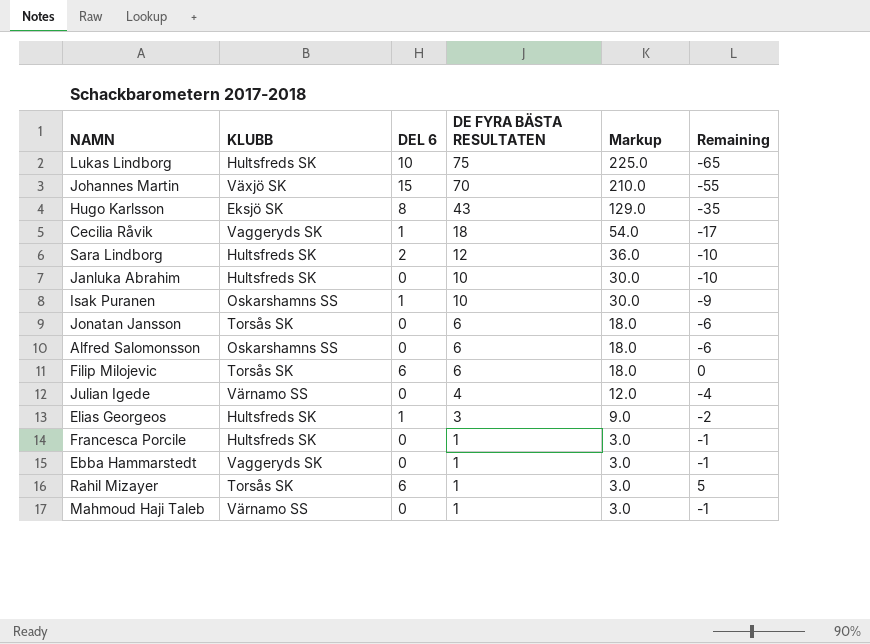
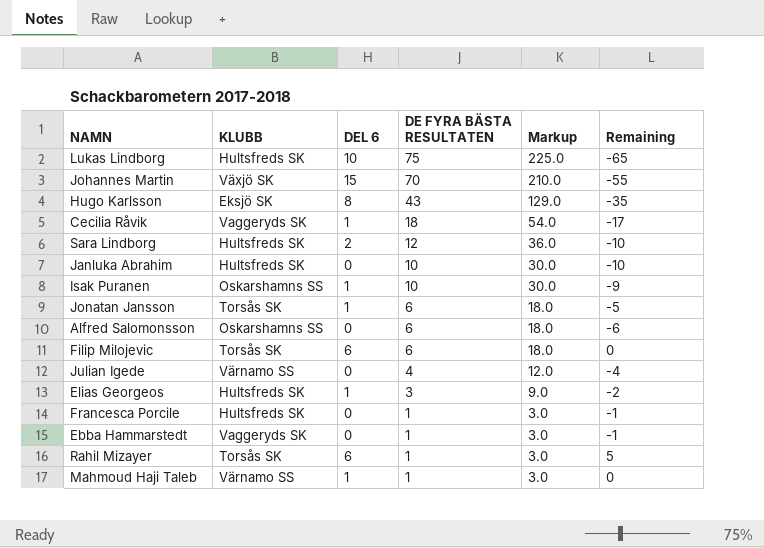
Jonatan Jansson | DEL 6: 0 -> 1
Jonatan Jansson | Remaining: -6 -> -5
Mahmoud Haji Taleb | DEL 6: 0 -> 1
Mahmoud Haji Taleb | Remaining: -1 -> 0

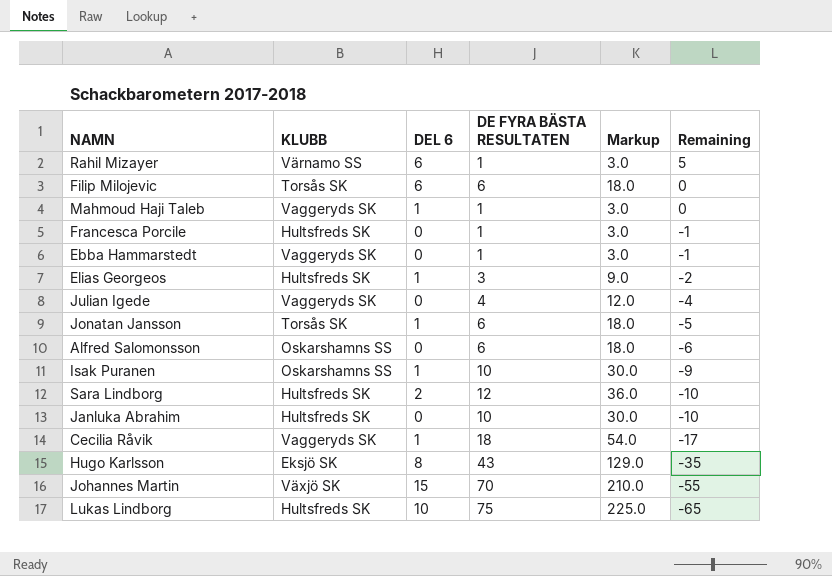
row order: DE FYRA BÄSTA RESULTATEN descending -> Remaining descending
Rahil Mizayer | KLUBB: Torsås SK -> Värnamo SS
Mahmoud Haji Taleb | KLUBB: Värnamo SS -> Vaggeryds SK
Julian Igede | KLUBB: Värnamo SS -> Vaggeryds SK

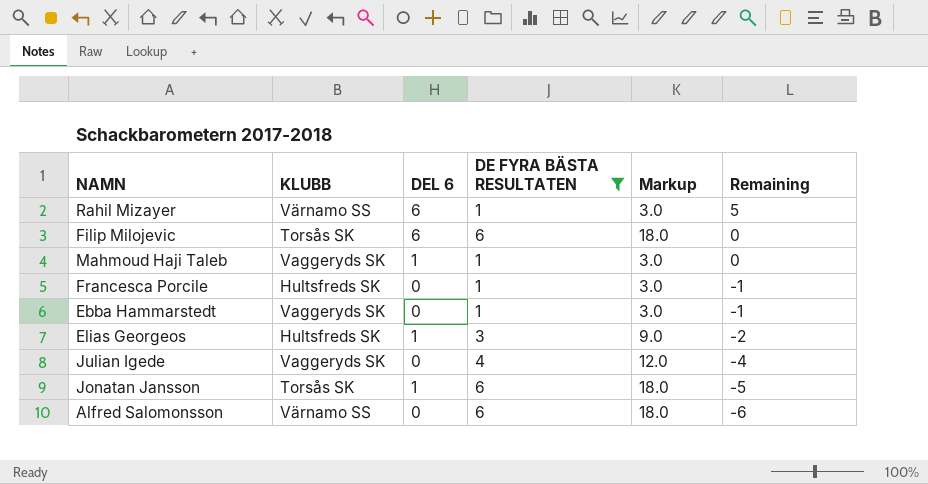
filter: none -> DE FYRA BÄSTA RESULTATEN <= 6
Alfred Salomonsson | KLUBB: Oskarshamns SS -> Värnamo SS

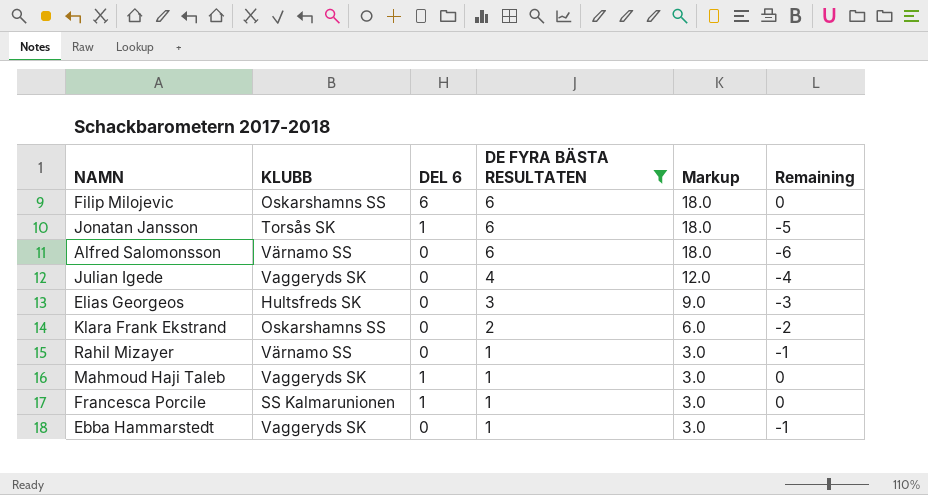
row order: Remaining descending -> DE FYRA BÄSTA RESULTATEN descending
Filip Milojevic | KLUBB: Torsås SK -> Oskarshamns SS
Elias Georgeos | DEL 6: 1 -> 0
Elias Georgeos | Remaining: -2 -> -3
row Klara Frank Ekstrand: none -> Oskarshamns SS | 0 | 2 | 6.0 | -2
Rahil Mizayer | DEL 6: 6 -> 0
Rahil Mizayer | Remaining: 5 -> -1
Francesca Porcile | KLUBB: Hultsfreds SK -> SS Kalmarunionen
Francesca Porcile | DEL 6: 0 -> 1
Francesca Porcile | Remaining: -1 -> 0

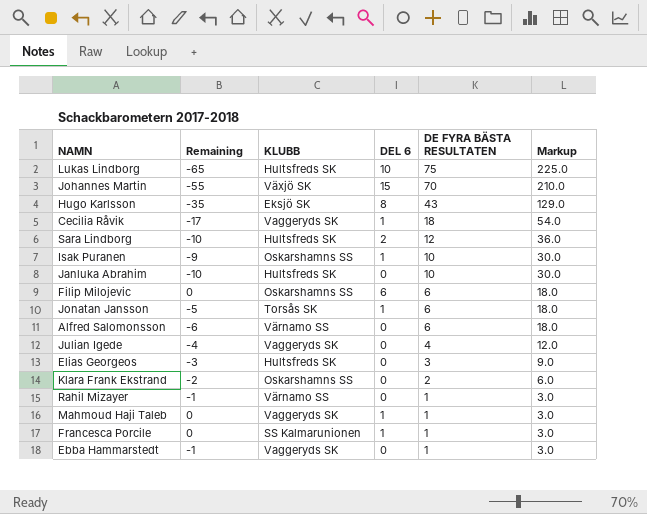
filter: DE FYRA BÄSTA RESULTATEN <= 6 -> none
column Remaining | position: 6 -> 2

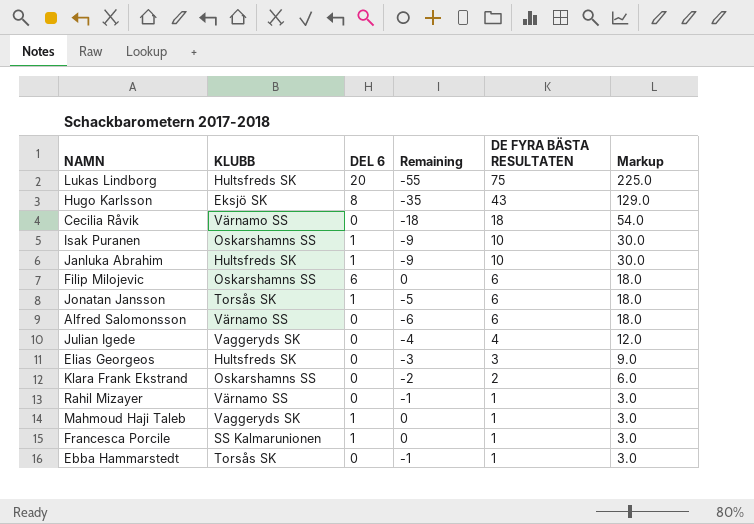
column Remaining | position: 2 -> 4
row Johannes Martin: -55 | Växjö SK | 15 | 70 | 210.0 -> none
row Sara Lindborg: -10 | Hultsfreds SK | 2 | 12 | 36.0 -> none
Lukas Lindborg | DEL 6: 10 -> 20
Lukas Lindborg | Remaining: -65 -> -55
Cecilia Råvik | KLUBB: Vaggeryds SK -> Värnamo SS
Cecilia Råvik | DEL 6: 1 -> 0
Cecilia Råvik | Remaining: -17 -> -18
Janluka Abrahim | DEL 6: 0 -> 1
Janluka Abrahim | Remaining: -10 -> -9
Ebba Hammarstedt | KLUBB: Vaggeryds SK -> Torsås SK

